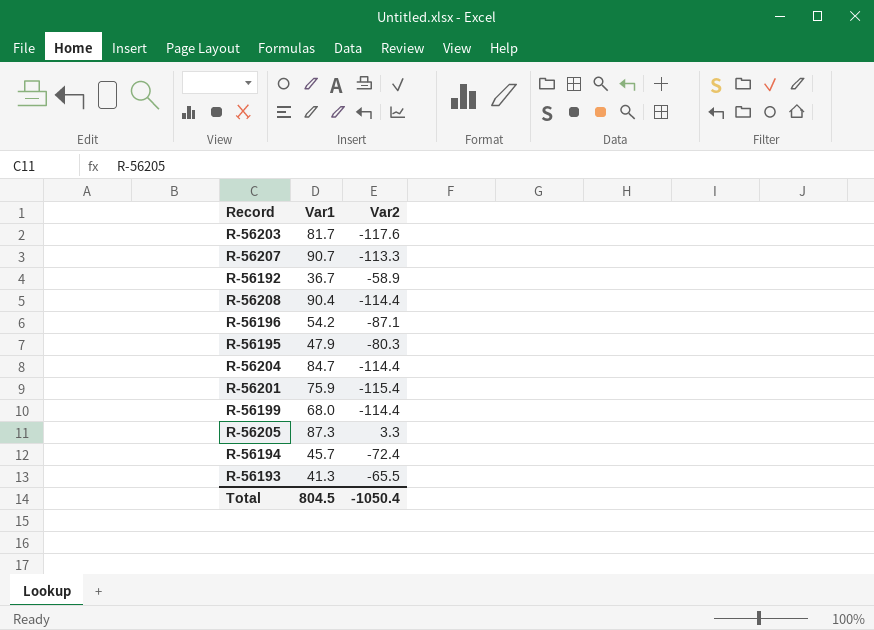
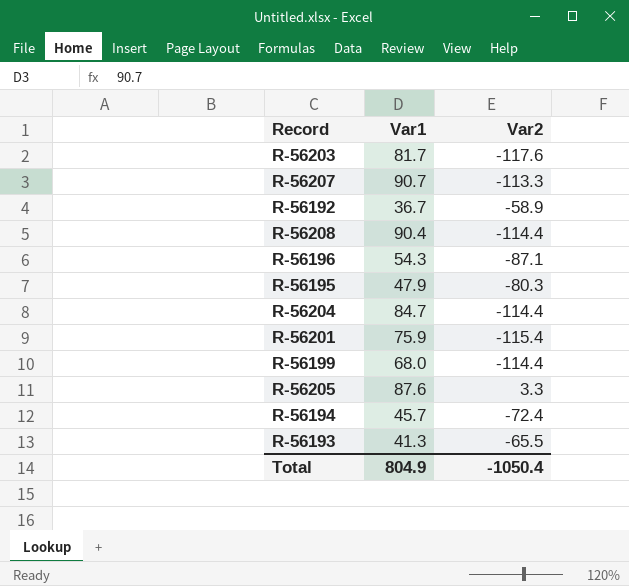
R-56196 | Var1: 54.2 -> 54.3
R-56205 | Var1: 87.3 -> 87.6
Total | Var1: 804.5 -> 804.9

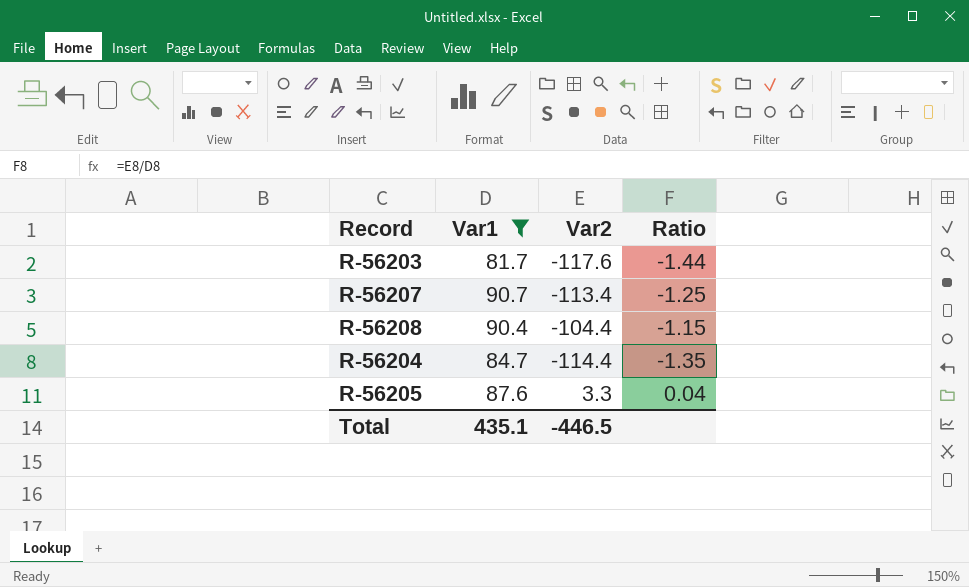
filter: none -> Var1 >= 81.7
column Ratio | formula: none -> [Var2] / [Var1]
R-56207 | Var2: -113.3 -> -113.4
R-56208 | Var2: -114.4 -> -104.4
Total | Var1: 804.9 -> 435.1
Total | Var2: -1050.4 -> -446.5

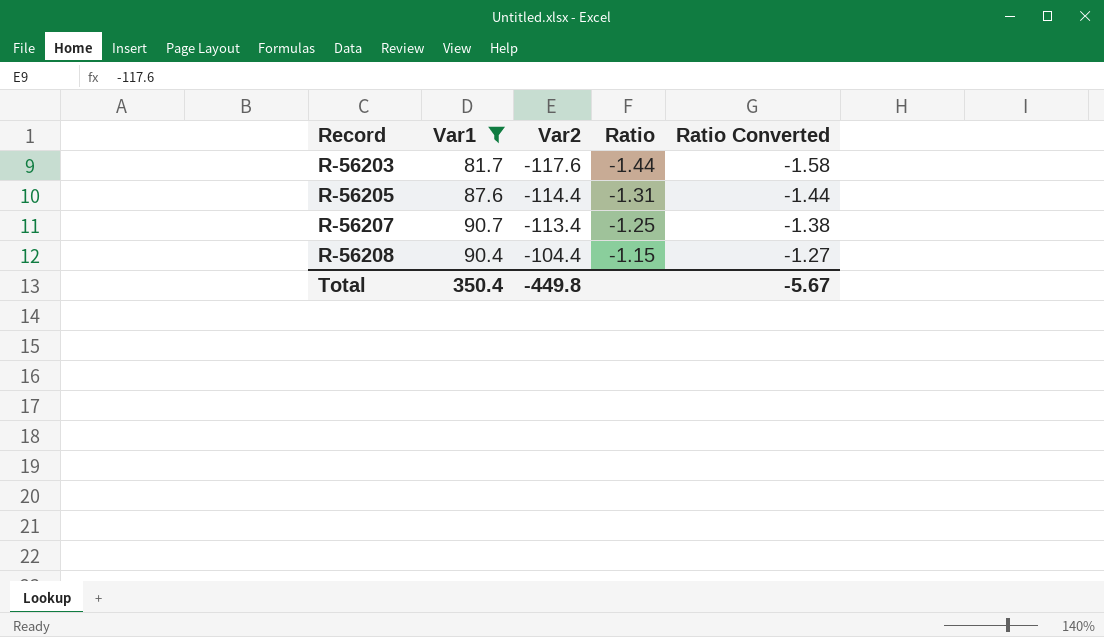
row order: none -> Record ascending
column Ratio Converted | formula: none -> [Ratio] * 1.1
row R-56204: 84.7 | -114.4 | -1.35 -> none
R-56205 | Var2: 3.3 -> -114.4
R-56205 | Ratio: 0.04 -> -1.31
Total | Var1: 435.1 -> 350.4
Total | Var2: -446.5 -> -449.8

